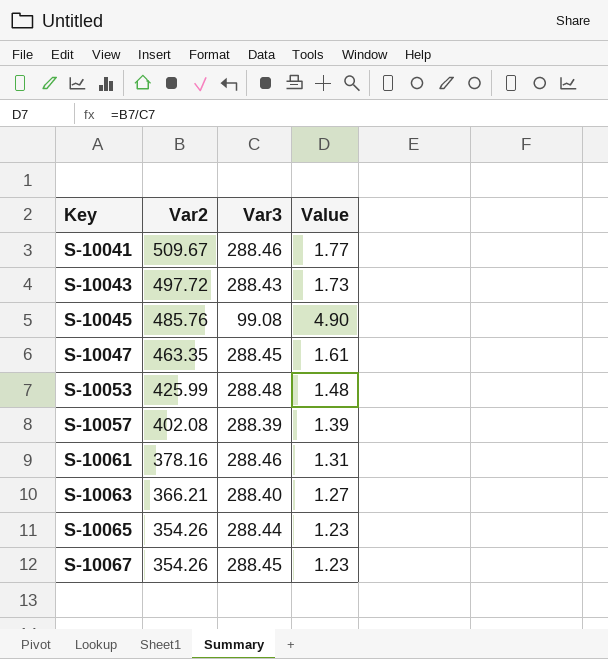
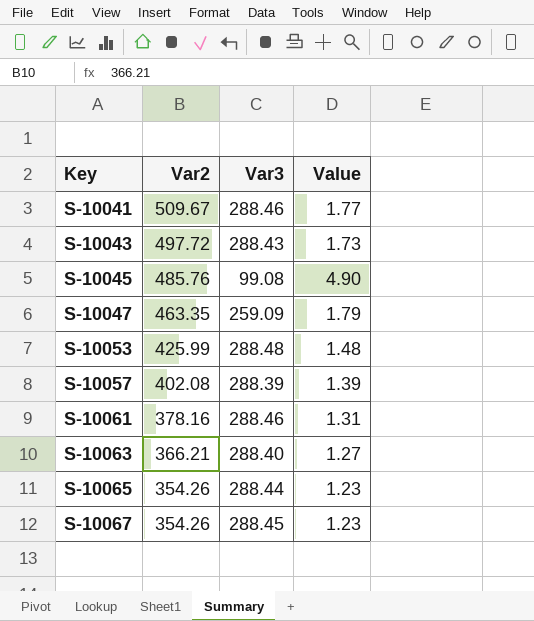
S-10047 | Var3: 288.45 -> 259.09
S-10047 | Value: 1.61 -> 1.79

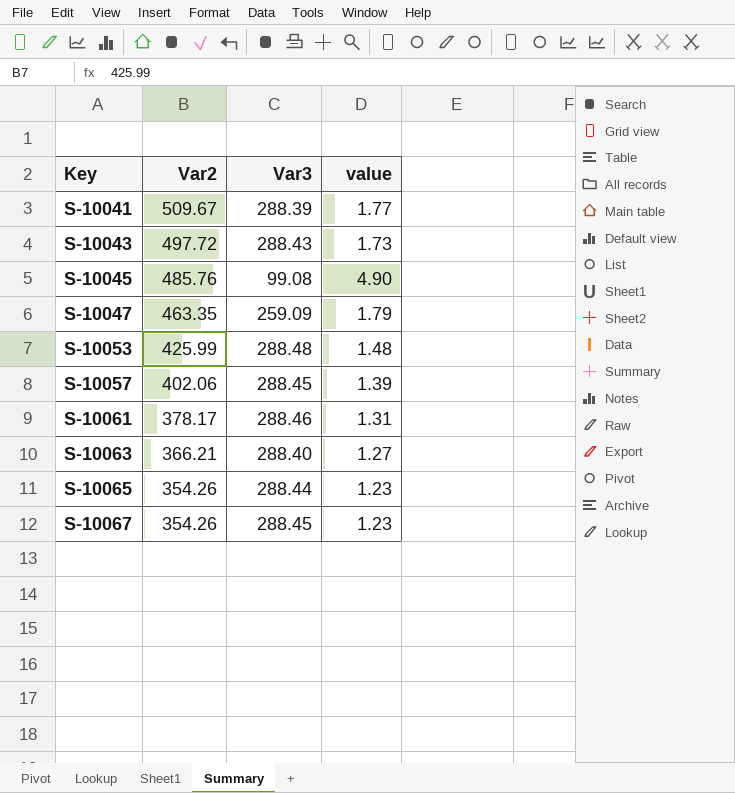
column name: Value -> value
S-10041 | Var3: 288.46 -> 288.39
S-10057 | Var2: 402.08 -> 402.06
S-10057 | Var3: 288.39 -> 288.45
S-10061 | Var2: 378.16 -> 378.17

